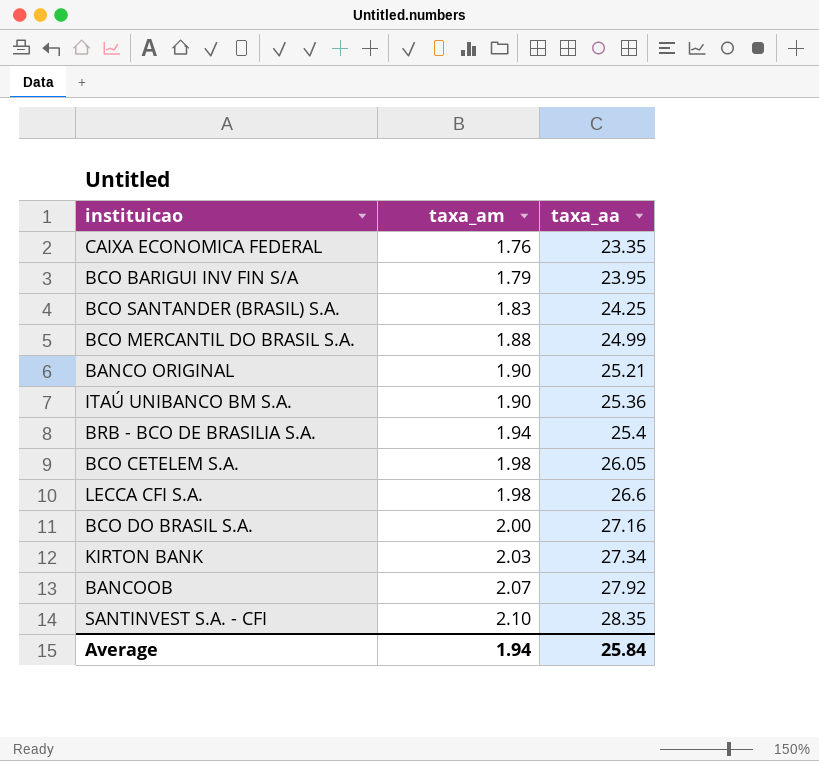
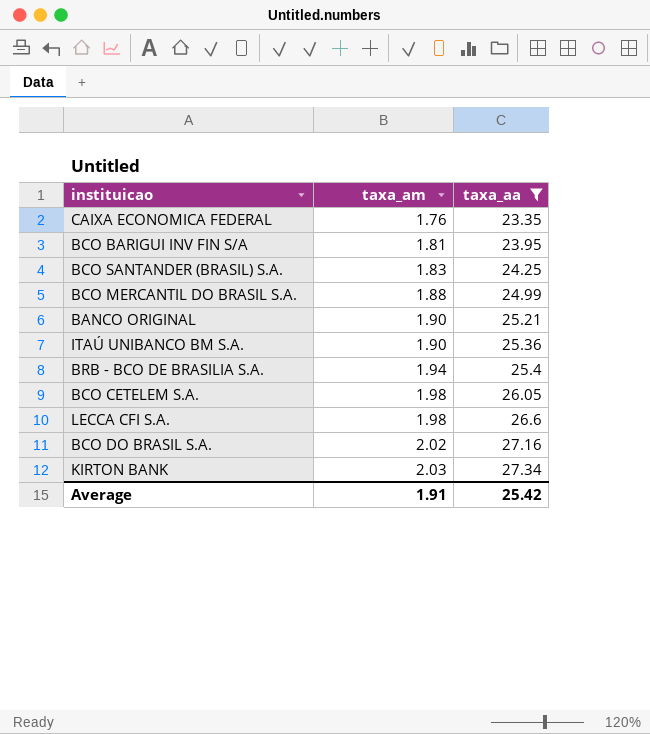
filter: none -> taxa_aa <= 27.34
BCO BARIGUI INV FIN S/A | taxa_am: 1.79 -> 1.81
BCO DO BRASIL S.A. | taxa_am: 2.00 -> 2.02
Average | taxa_am: 1.94 -> 1.91
Average | taxa_aa: 25.84 -> 25.42

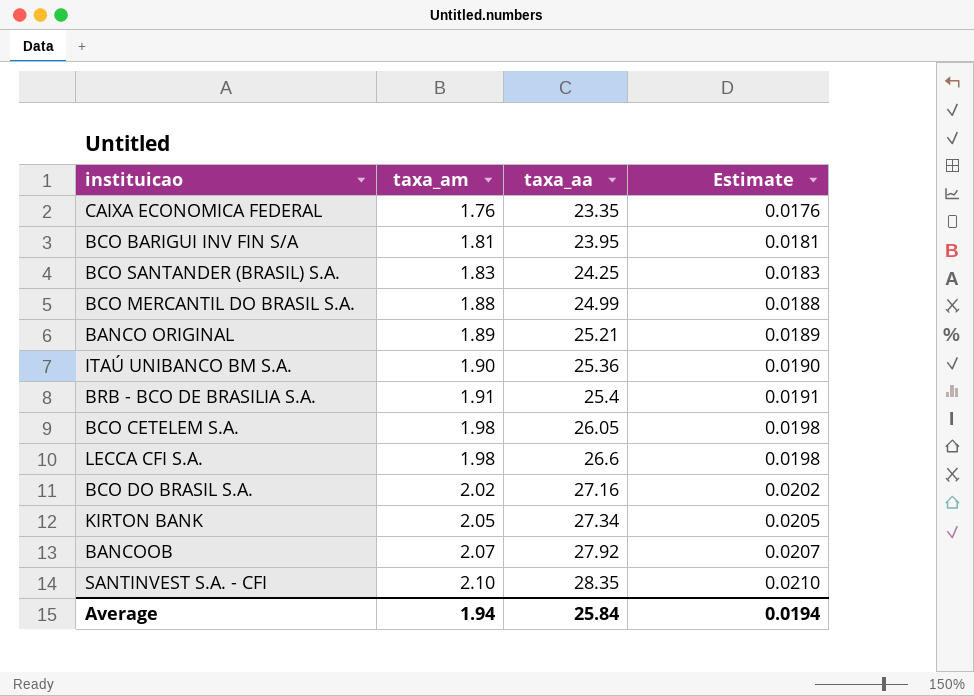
filter: taxa_aa <= 27.34 -> none
column Estimate | formula: none -> [taxa_am] * 0.01
BANCO ORIGINAL | taxa_am: 1.90 -> 1.89
BRB - BCO DE BRASILIA S.A. | taxa_am: 1.94 -> 1.91
KIRTON BANK | taxa_am: 2.03 -> 2.05
Average | taxa_am: 1.91 -> 1.94
Average | taxa_aa: 25.42 -> 25.84

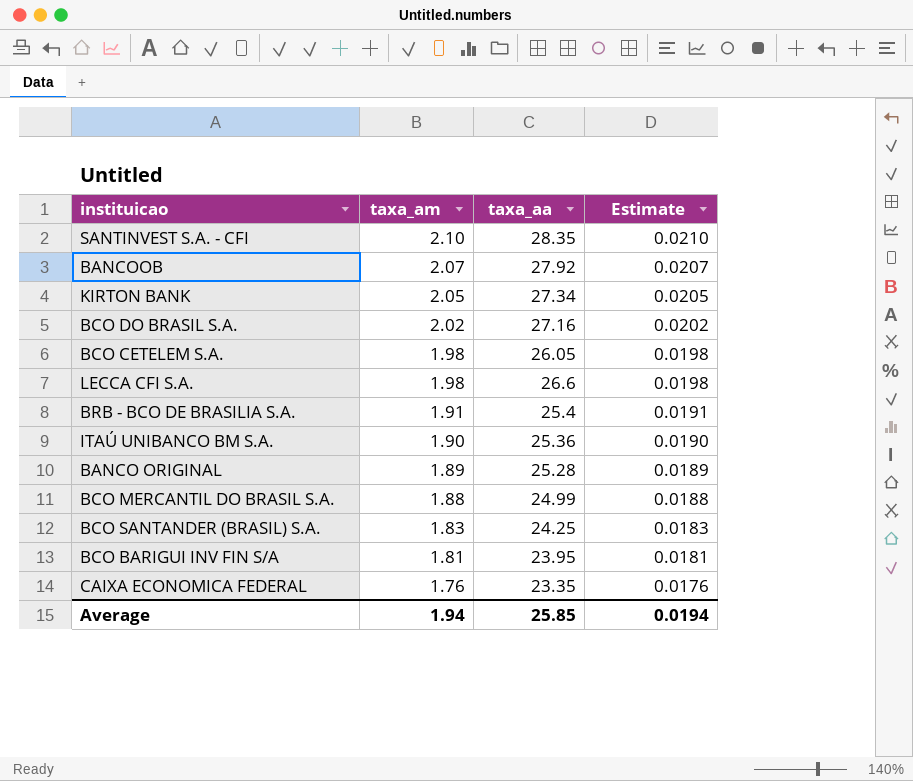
row order: taxa_am ascending -> taxa_am descending
BANCO ORIGINAL | taxa_aa: 25.21 -> 25.28
Average | taxa_aa: 25.84 -> 25.85

